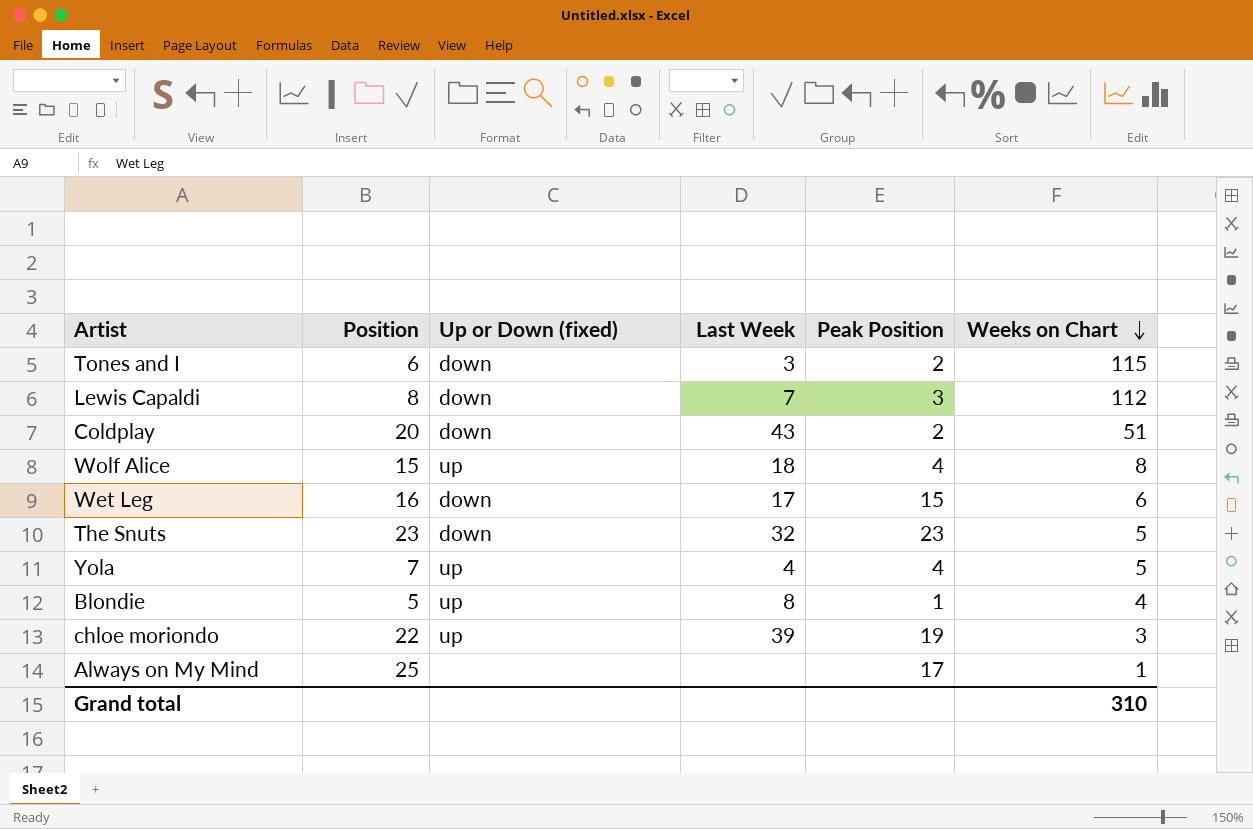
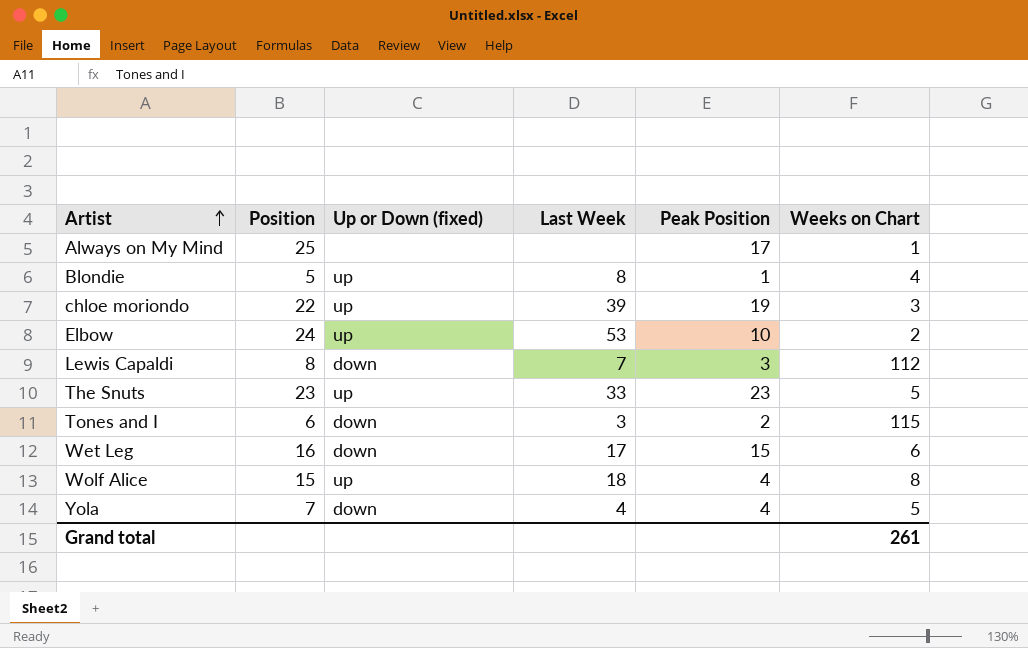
row order: Weeks on Chart descending -> Artist ascending
row Coldplay: 20 | down | 43 | 2 | 51 -> none
row Elbow: none -> 24 | up | 53 | 10 | 2
The Snuts | Up or Down (fixed): down -> up
The Snuts | Last Week: 32 -> 33
Yola | Up or Down (fixed): up -> down
Grand total | Weeks on Chart: 310 -> 261

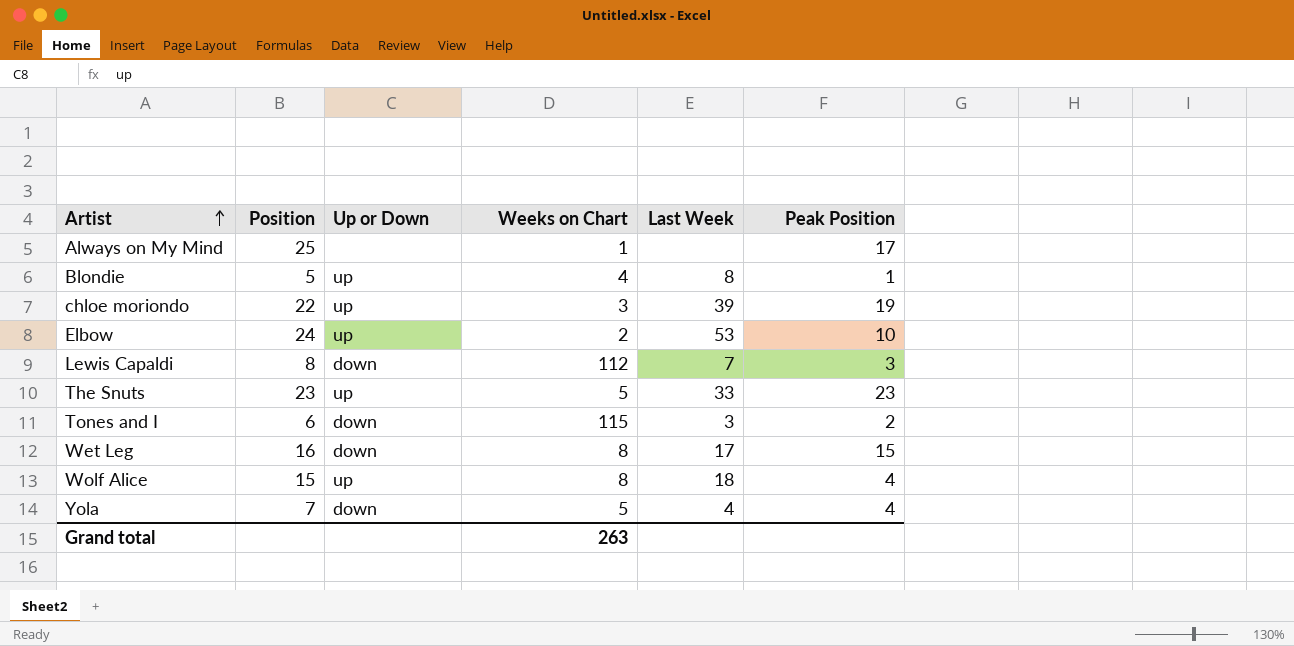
column name: Up or Down (fixed) -> Up or Down
column Weeks on Chart | position: 6 -> 4
Wet Leg | Weeks on Chart: 6 -> 8
Grand total | Weeks on Chart: 261 -> 263

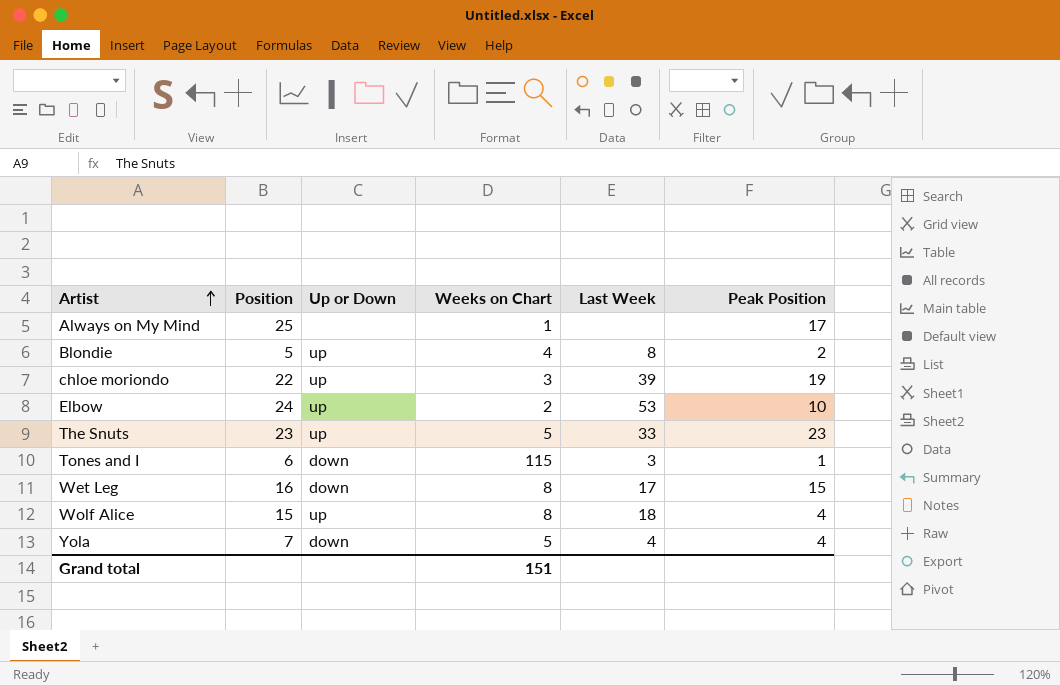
row Lewis Capaldi: 8 | down | 112 | 7 | 3 -> none
Blondie | Peak Position: 1 -> 2
Tones and I | Peak Position: 2 -> 1
Grand total | Weeks on Chart: 263 -> 151

